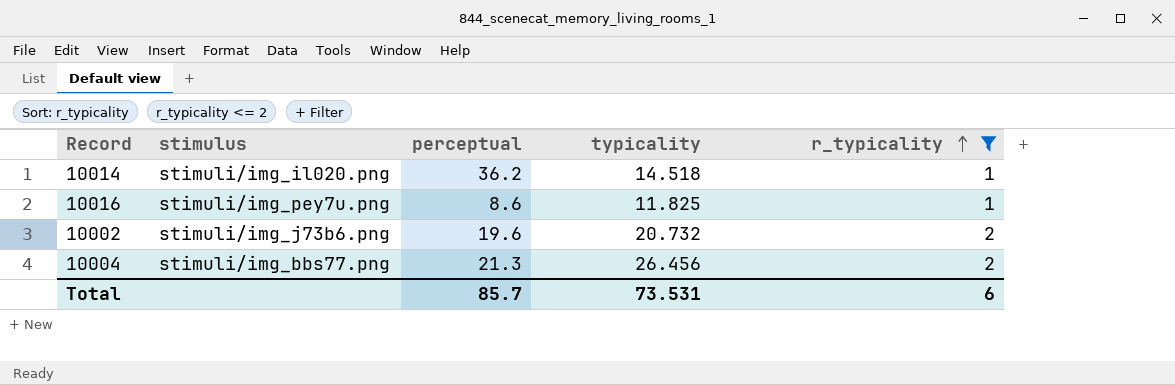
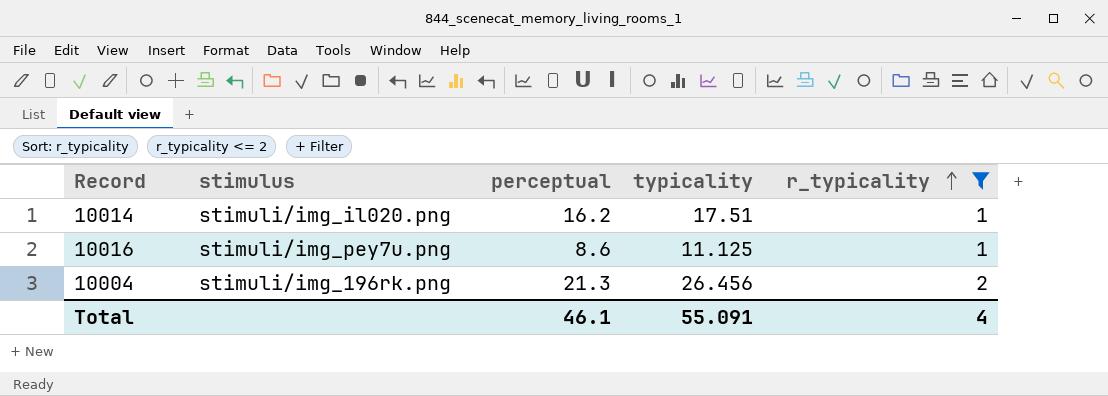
row 10002: stimuli/img_j73b6.png | 19.6 | 20.732 | 2 -> none
10014 | perceptual: 36.2 -> 16.2
10014 | typicality: 14.518 -> 17.51
10016 | typicality: 11.825 -> 11.125
10004 | stimulus: stimuli/img_bbs77.png -> stimuli/img_196rk.png
Total | perceptual: 85.7 -> 46.1
Total | typicality: 73.531 -> 55.091
Total | r_typicality: 6 -> 4

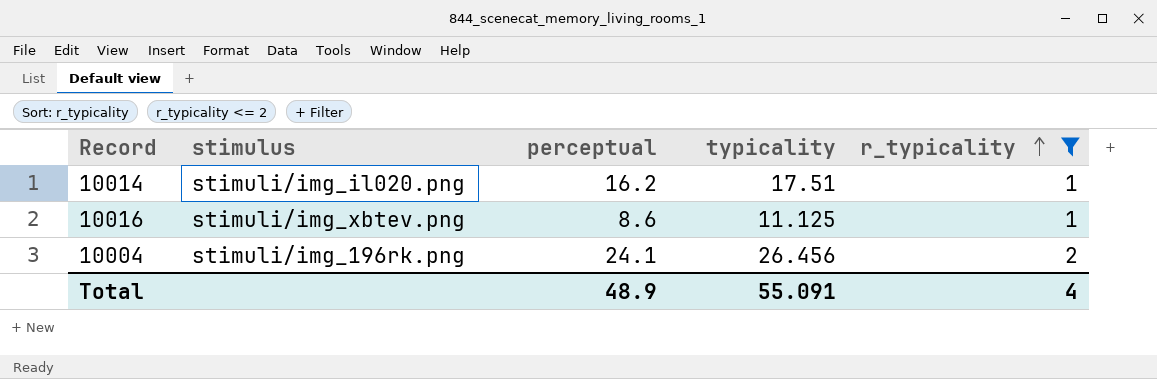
10016 | stimulus: stimuli/img_pey7u.png -> stimuli/img_xbtev.png
10004 | perceptual: 21.3 -> 24.1
Total | perceptual: 46.1 -> 48.9

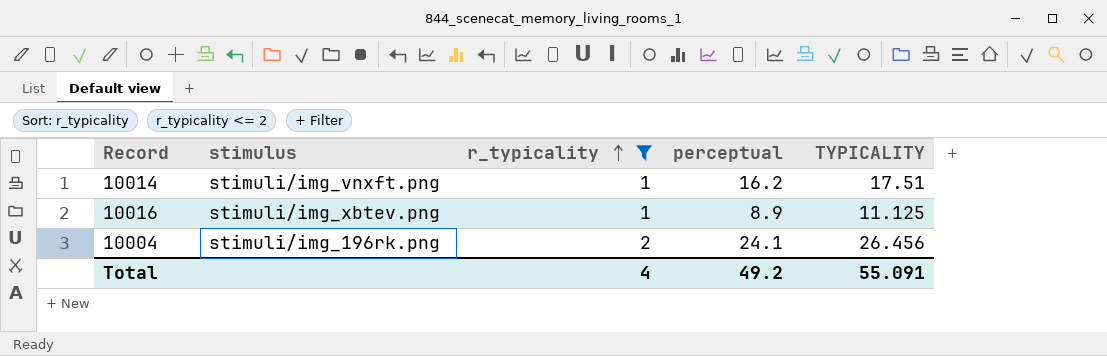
column r_typicality | position: 5 -> 3
column name: typicality -> TYPICALITY
10014 | stimulus: stimuli/img_il020.png -> stimuli/img_vnxft.png
10016 | perceptual: 8.6 -> 8.9
Total | perceptual: 48.9 -> 49.2

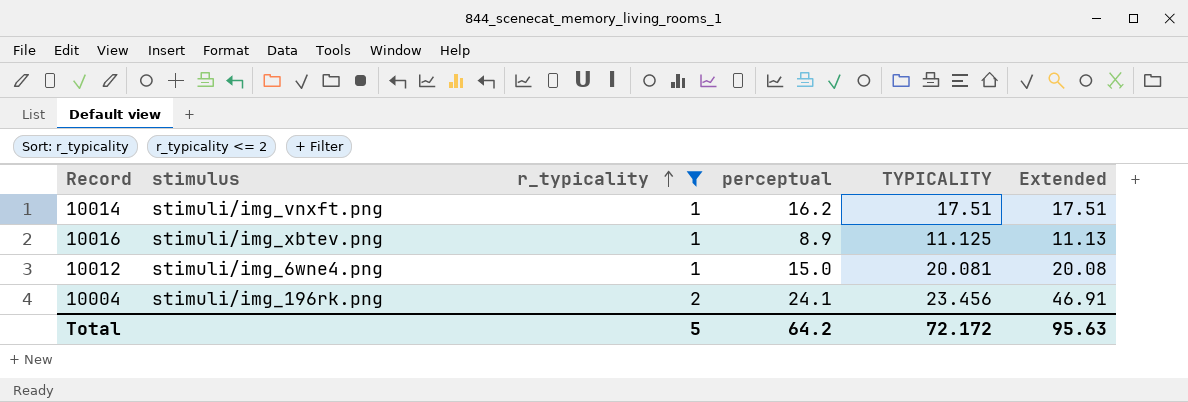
column Extended | formula: none -> [r_typicality] * [TYPICALITY]
row 10012: none -> stimuli/img_6wne4.png | 1 | 15.0 | 20.081 | 20.08
10004 | TYPICALITY: 26.456 -> 23.456
Total | r_typicality: 4 -> 5
Total | perceptual: 49.2 -> 64.2
Total | TYPICALITY: 55.091 -> 72.172

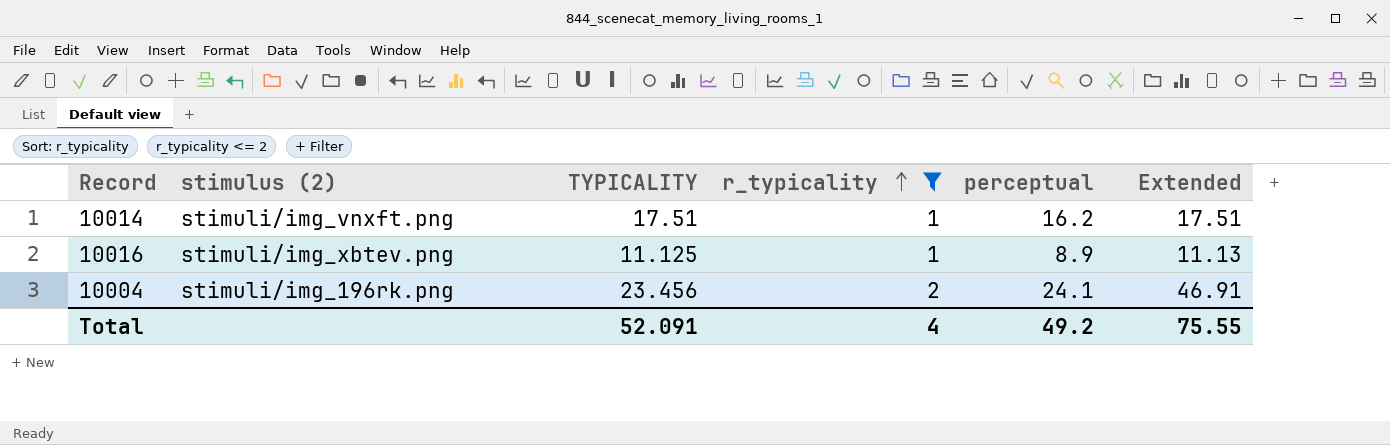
column name: stimulus -> stimulus (2)
column TYPICALITY | position: 5 -> 3
row 10012: stimuli/img_6wne4.png | 1 | 15.0 | 20.081 | 20.08 -> none
Total | TYPICALITY: 72.172 -> 52.091
Total | r_typicality: 5 -> 4
Total | perceptual: 64.2 -> 49.2
Total | Extended: 95.63 -> 75.55

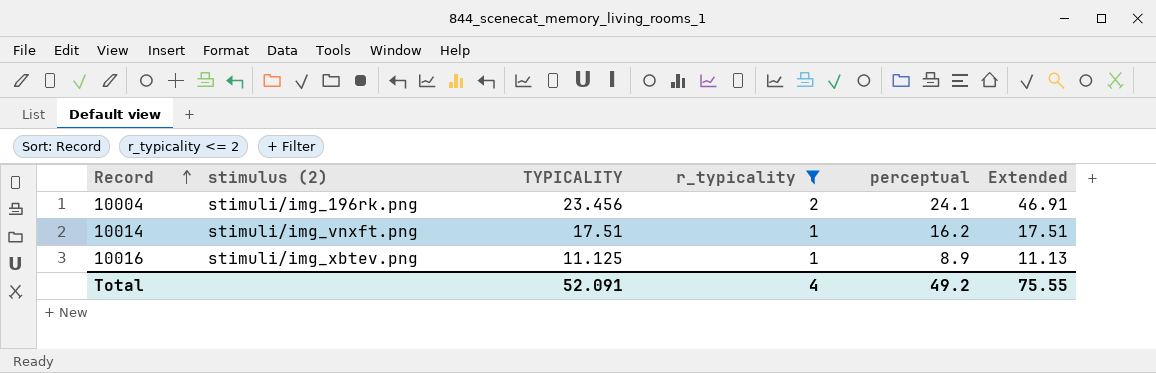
row order: r_typicality ascending -> Record ascending

